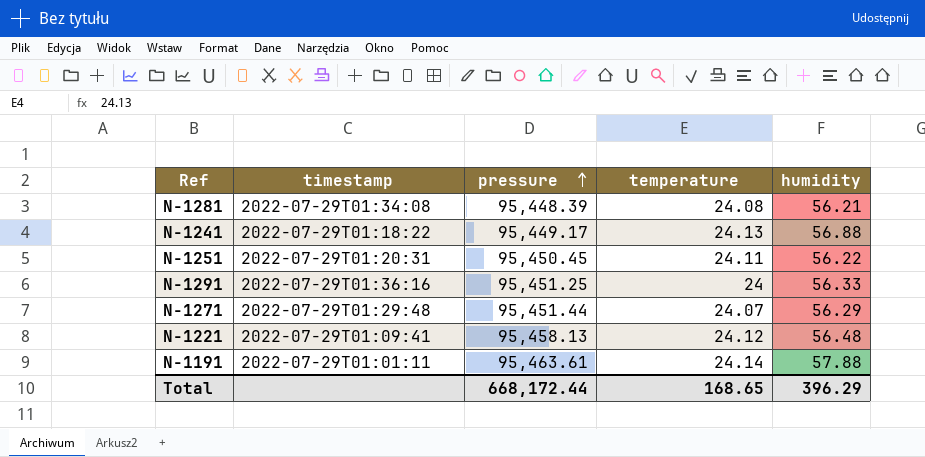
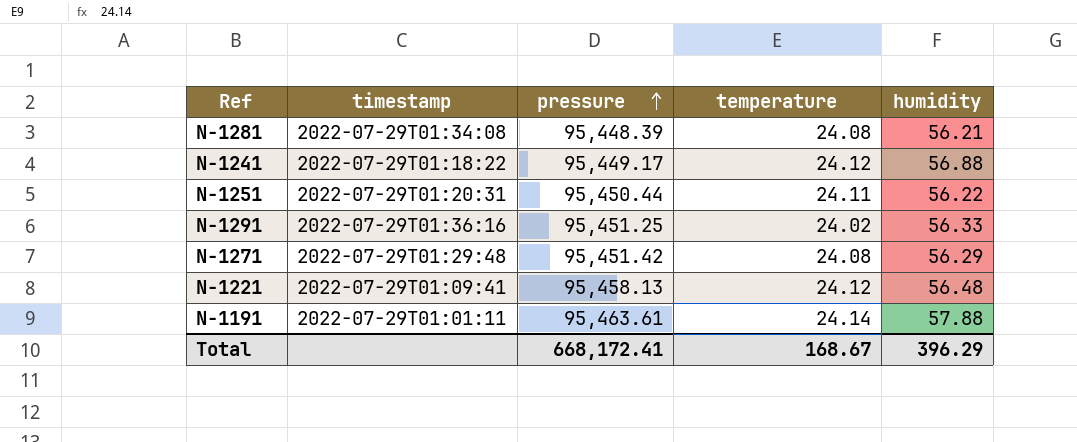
N-1241 | temperature: 24.13 -> 24.12
N-1251 | pressure: 95,450.45 -> 95,450.44
N-1291 | temperature: 24 -> 24.02
N-1271 | pressure: 95,451.44 -> 95,451.42
N-1271 | temperature: 24.07 -> 24.08
Total | pressure: 668,172.44 -> 668,172.41
Total | temperature: 168.65 -> 168.67

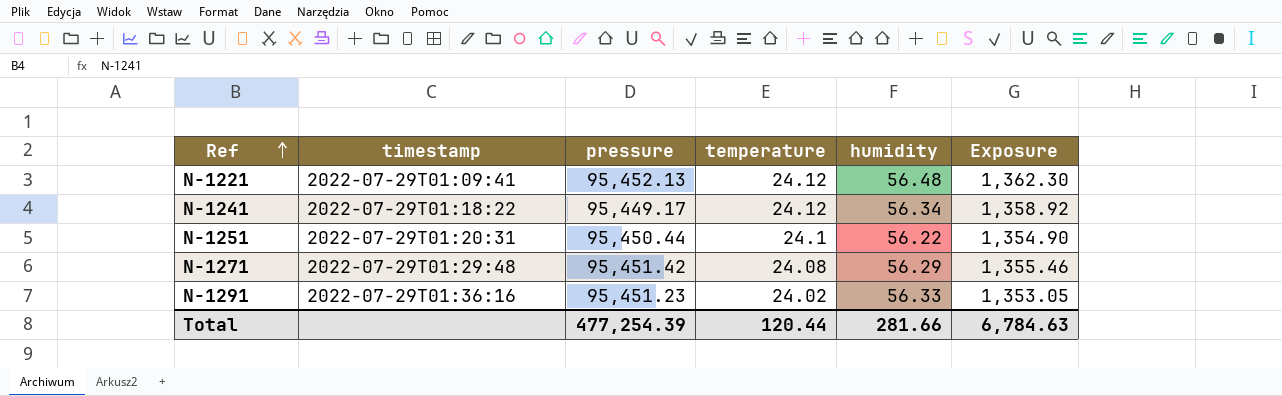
row order: pressure ascending -> Ref ascending
column Exposure | formula: none -> [temperature] * [humidity]
row N-1281: 2022-07-29T01:34:08 | 95,448.39 | 24.08 | 56.21 -> none
row N-1191: 2022-07-29T01:01:11 | 95,463.61 | 24.14 | 57.88 -> none
N-1221 | pressure: 95,458.13 -> 95,452.13
N-1241 | humidity: 56.88 -> 56.34
N-1251 | temperature: 24.11 -> 24.1
N-1291 | pressure: 95,451.25 -> 95,451.23
Total | pressure: 668,172.41 -> 477,254.39
Total | temperature: 168.67 -> 120.44
Total | humidity: 396.29 -> 281.66

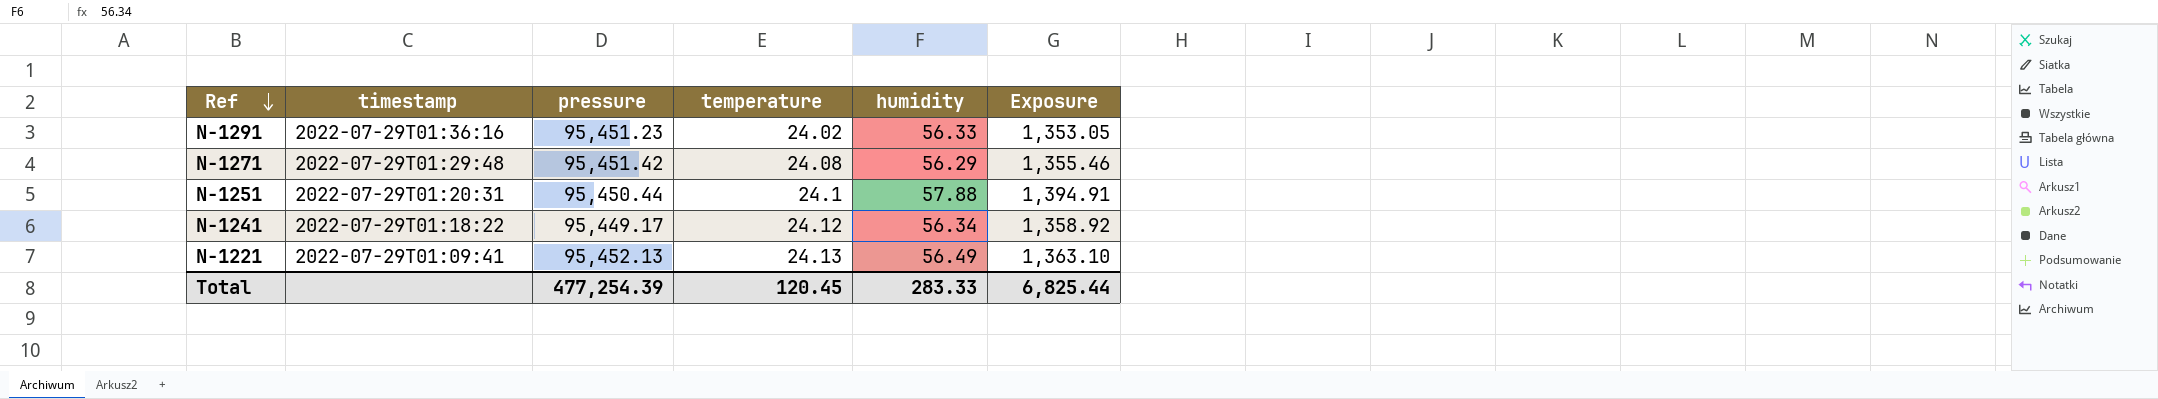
row order: Ref ascending -> Ref descending
N-1251 | humidity: 56.22 -> 57.88
N-1251 | Exposure: 1,354.90 -> 1,394.91
N-1221 | temperature: 24.12 -> 24.13
N-1221 | humidity: 56.48 -> 56.49
N-1221 | Exposure: 1,362.30 -> 1,363.10
Total | temperature: 120.44 -> 120.45
Total | humidity: 281.66 -> 283.33
Total | Exposure: 6,784.63 -> 6,825.44

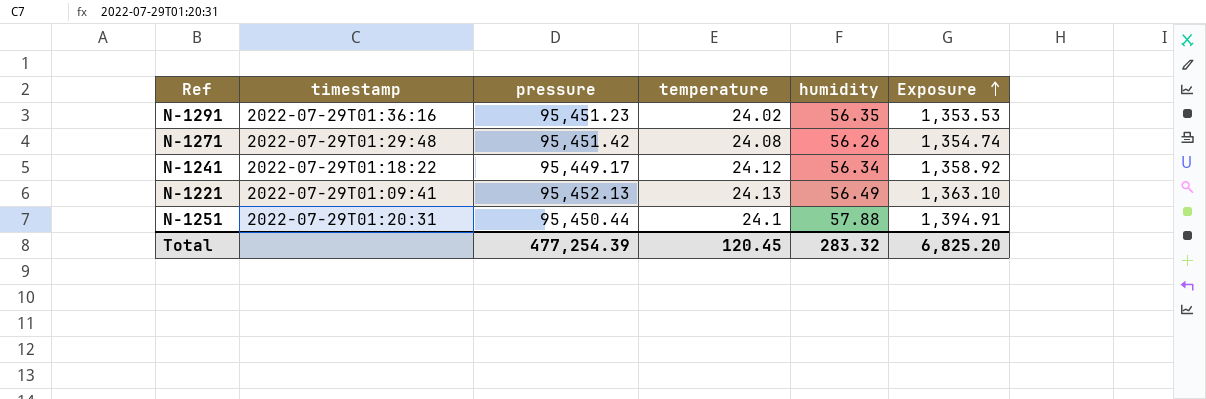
row order: Ref descending -> Exposure ascending
N-1291 | humidity: 56.33 -> 56.35
N-1291 | Exposure: 1,353.05 -> 1,353.53
N-1271 | humidity: 56.29 -> 56.26
N-1271 | Exposure: 1,355.46 -> 1,354.74
Total | humidity: 283.33 -> 283.32
Total | Exposure: 6,825.44 -> 6,825.20

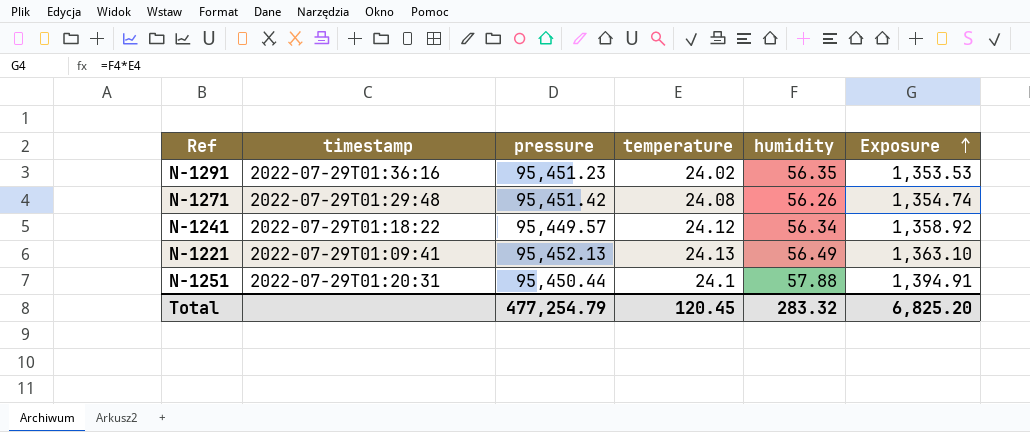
N-1241 | pressure: 95,449.17 -> 95,449.57
Total | pressure: 477,254.39 -> 477,254.79

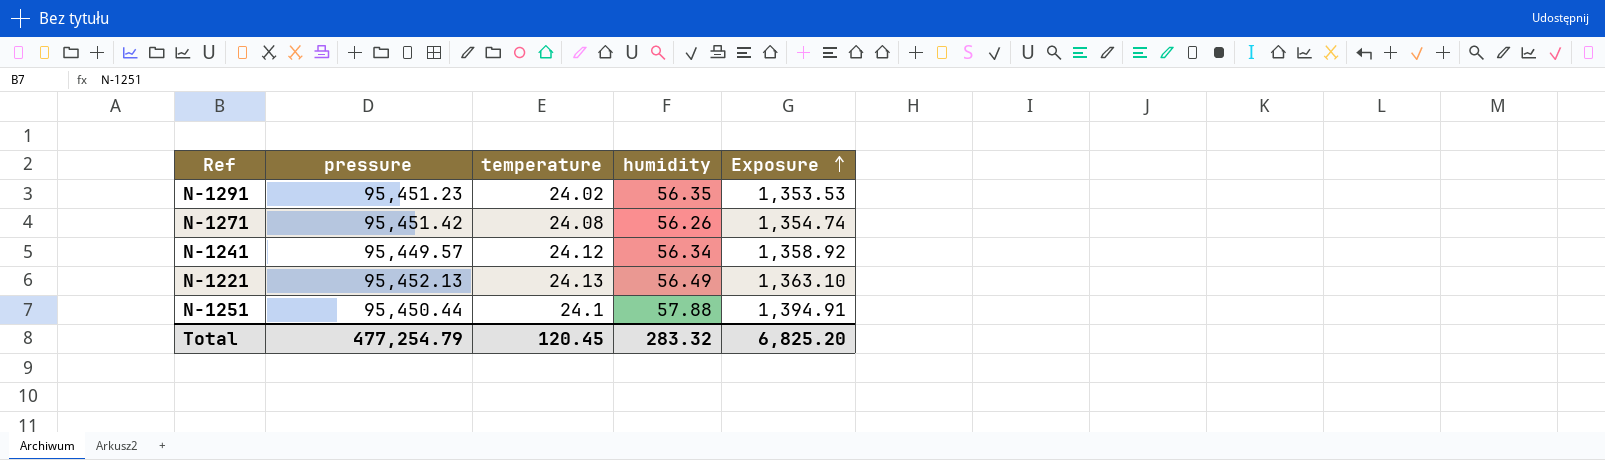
column timestamp | position: 2 -> none

